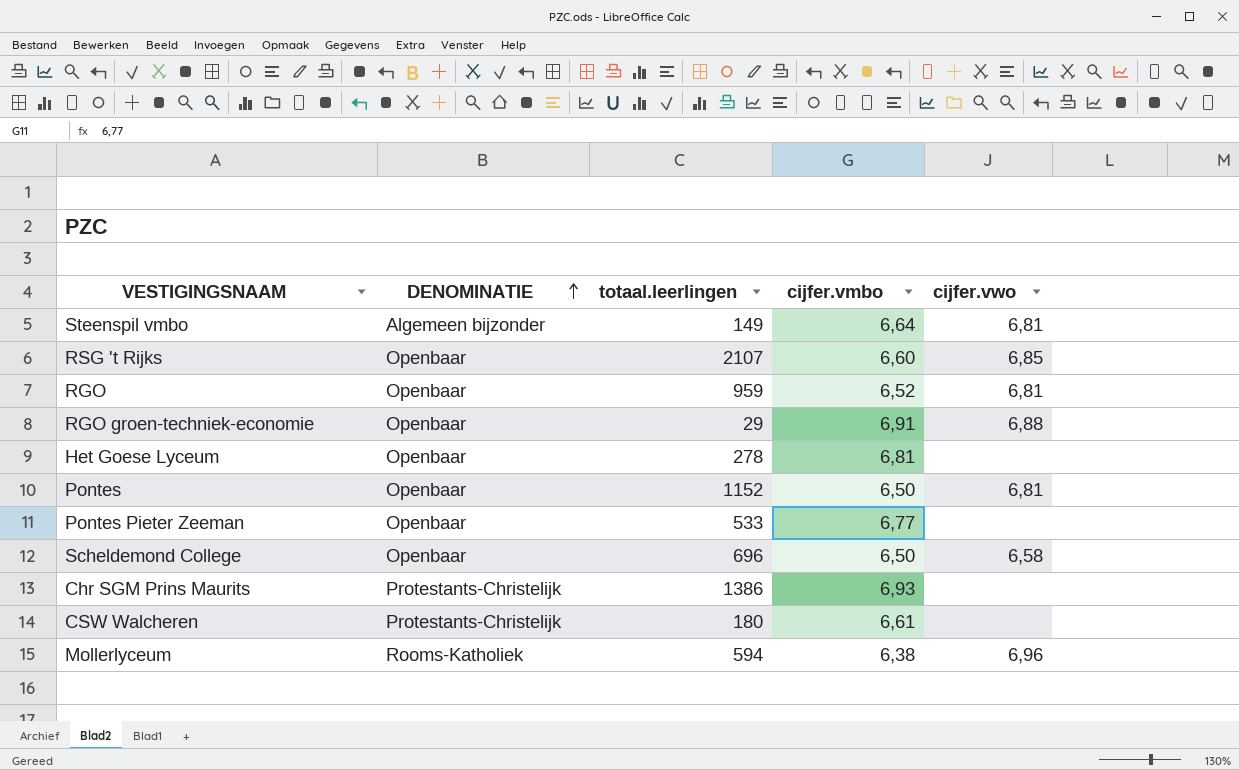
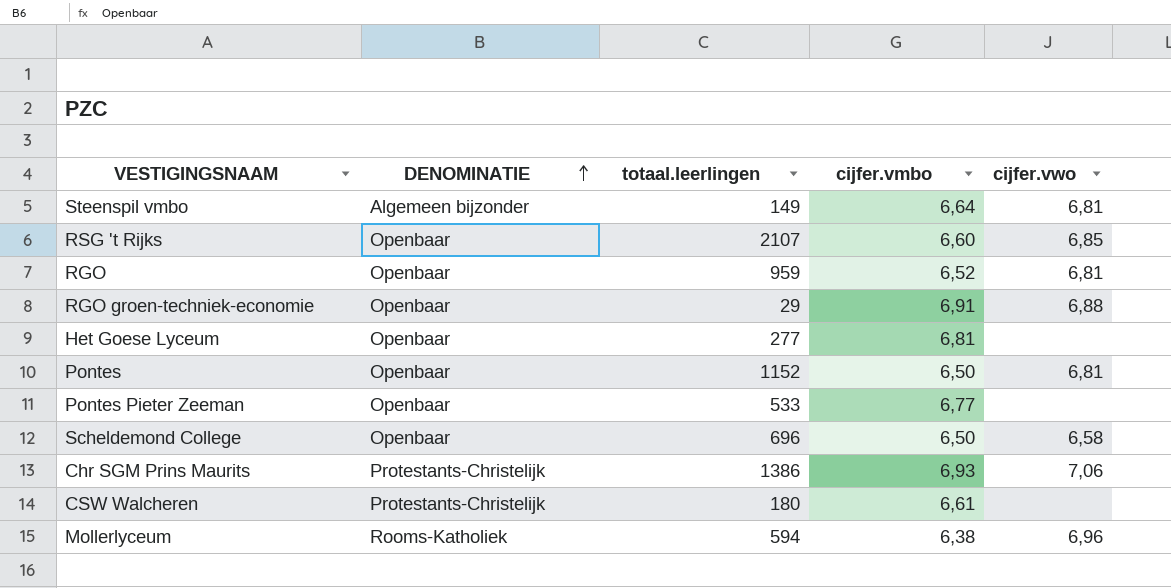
Het Goese Lyceum | totaal.leerlingen: 278 -> 277
Chr SGM Prins Maurits | cijfer.vwo: none -> 7,06

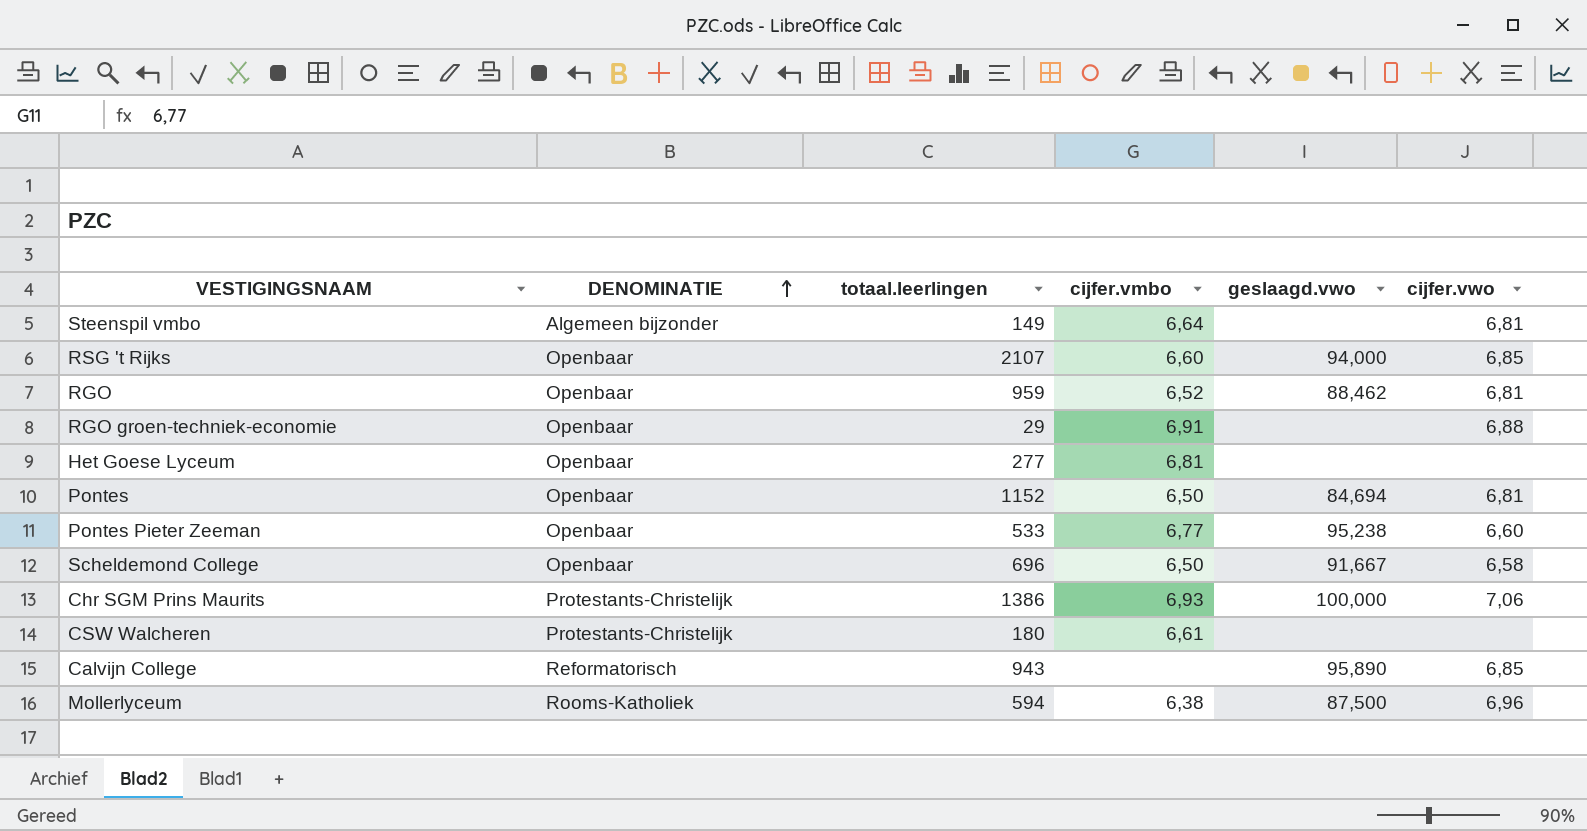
column geslaagd.vwo | position: none -> 5
Pontes Pieter Zeeman | cijfer.vwo: none -> 6,60
row Calvijn College: none -> Reformatorisch | 943 | none | 95,890 | 6,85

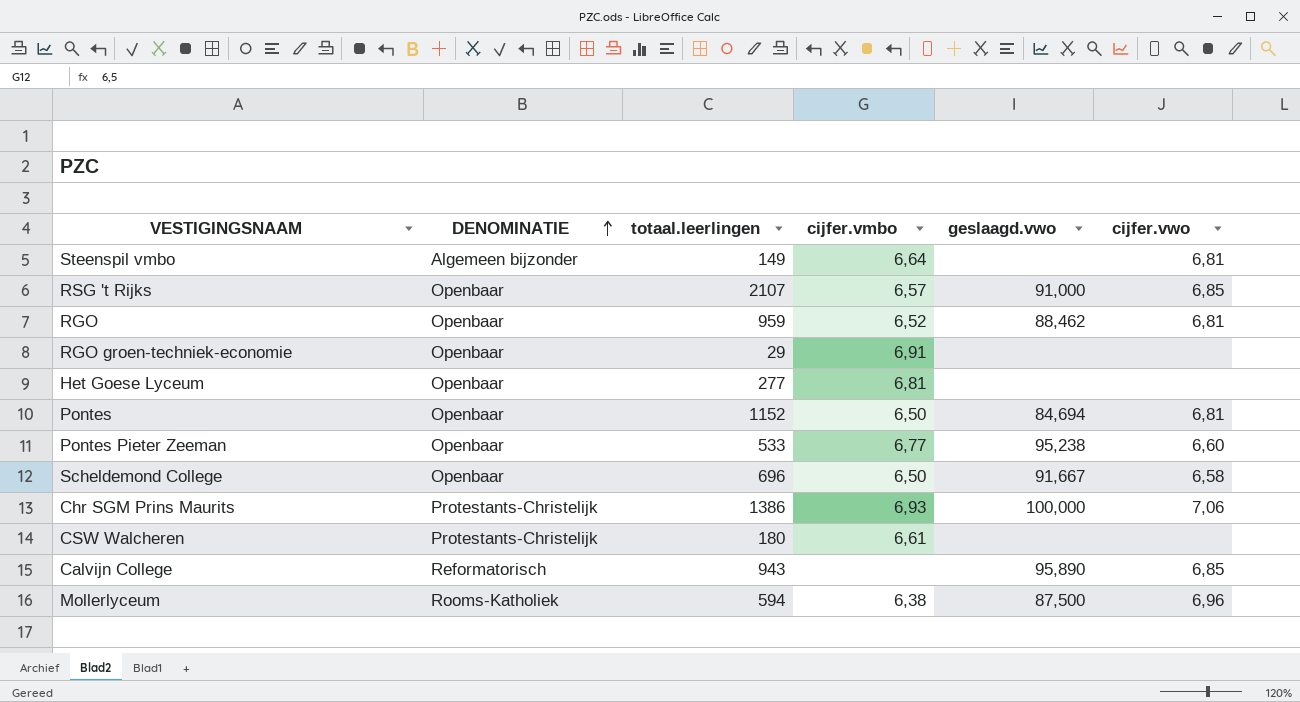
RSG 't Rijks | cijfer.vmbo: 6,60 -> 6,57
RSG 't Rijks | geslaagd.vwo: 94,000 -> 91,000
RGO groen-techniek-economie | cijfer.vwo: 6,88 -> none

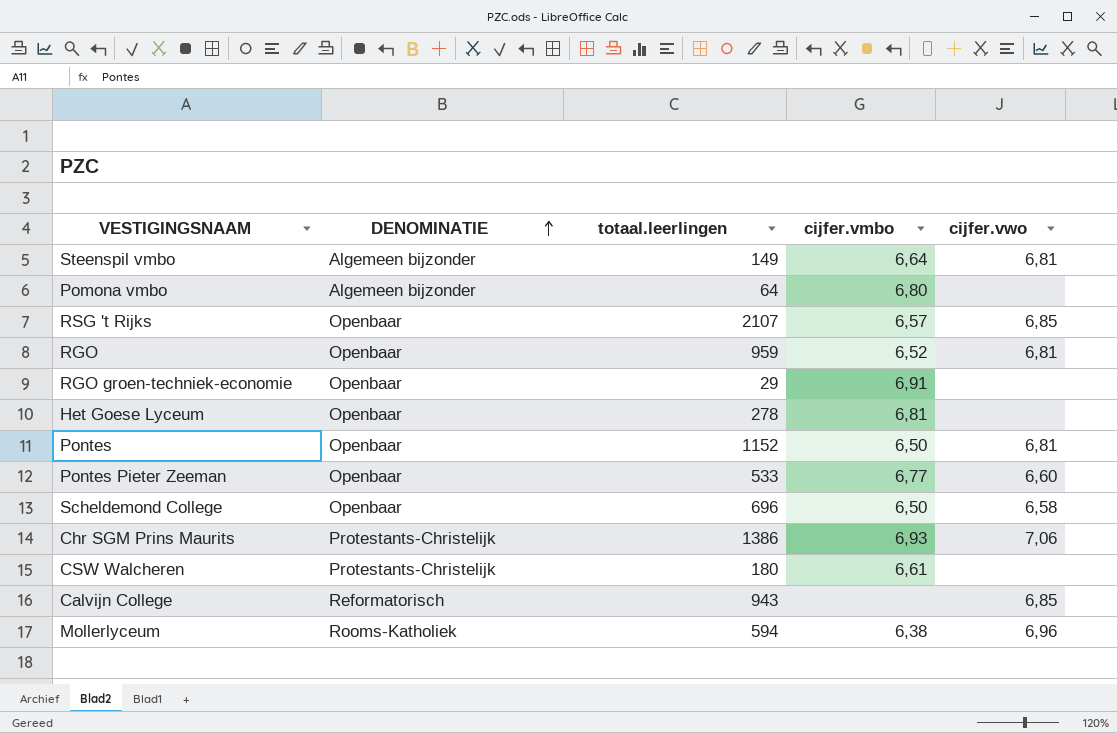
column geslaagd.vwo | position: 5 -> none
row Pomona vmbo: none -> Algemeen bijzonder | 64 | 6,80 | none
Het Goese Lyceum | totaal.leerlingen: 277 -> 278

